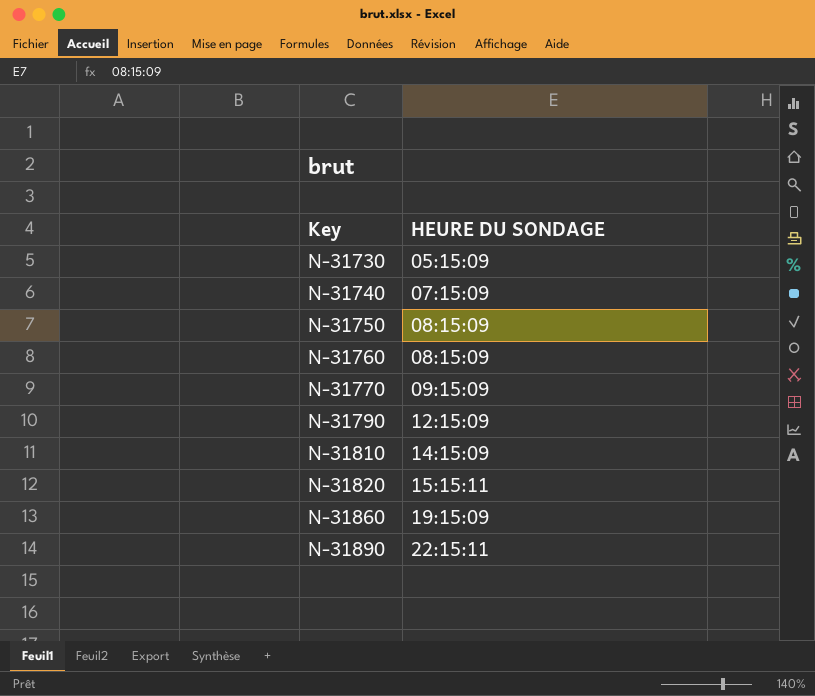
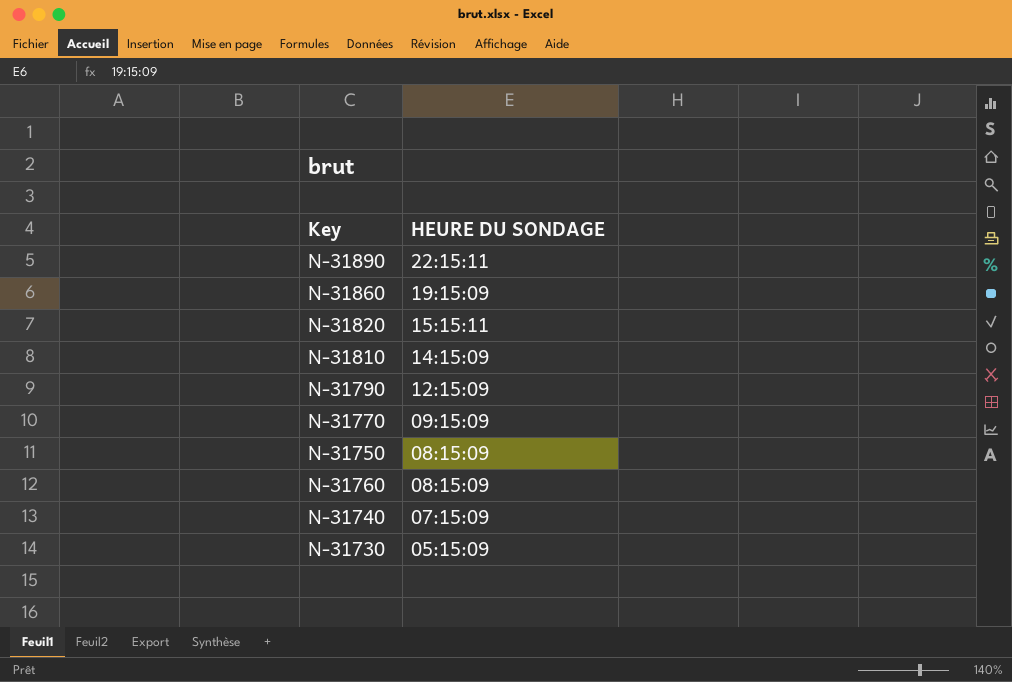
row order: Key ascending -> HEURE DU SONDAGE descending

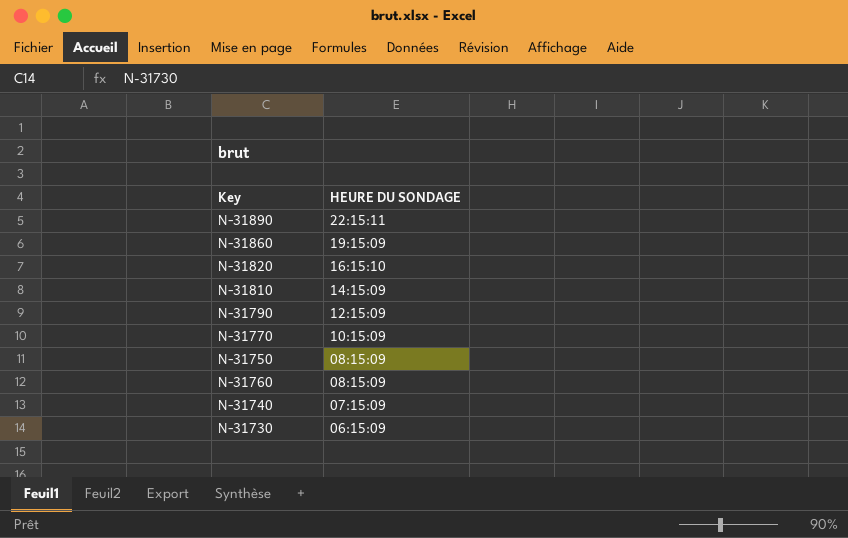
N-31820 | HEURE DU SONDAGE: 15:15:11 -> 16:15:10
N-31770 | HEURE DU SONDAGE: 09:15:09 -> 10:15:09
N-31730 | HEURE DU SONDAGE: 05:15:09 -> 06:15:09

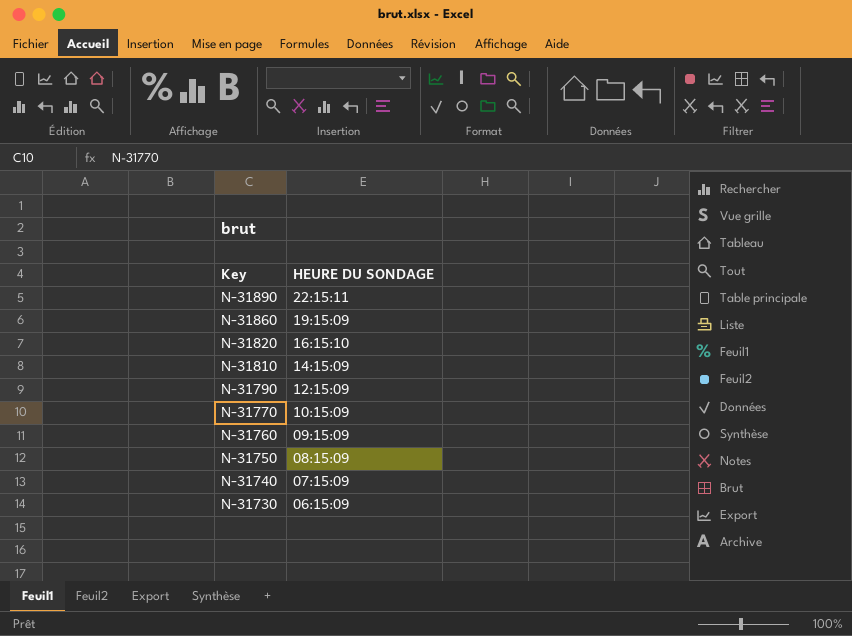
row order: HEURE DU SONDAGE descending -> Key descending
N-31760 | HEURE DU SONDAGE: 08:15:09 -> 09:15:09

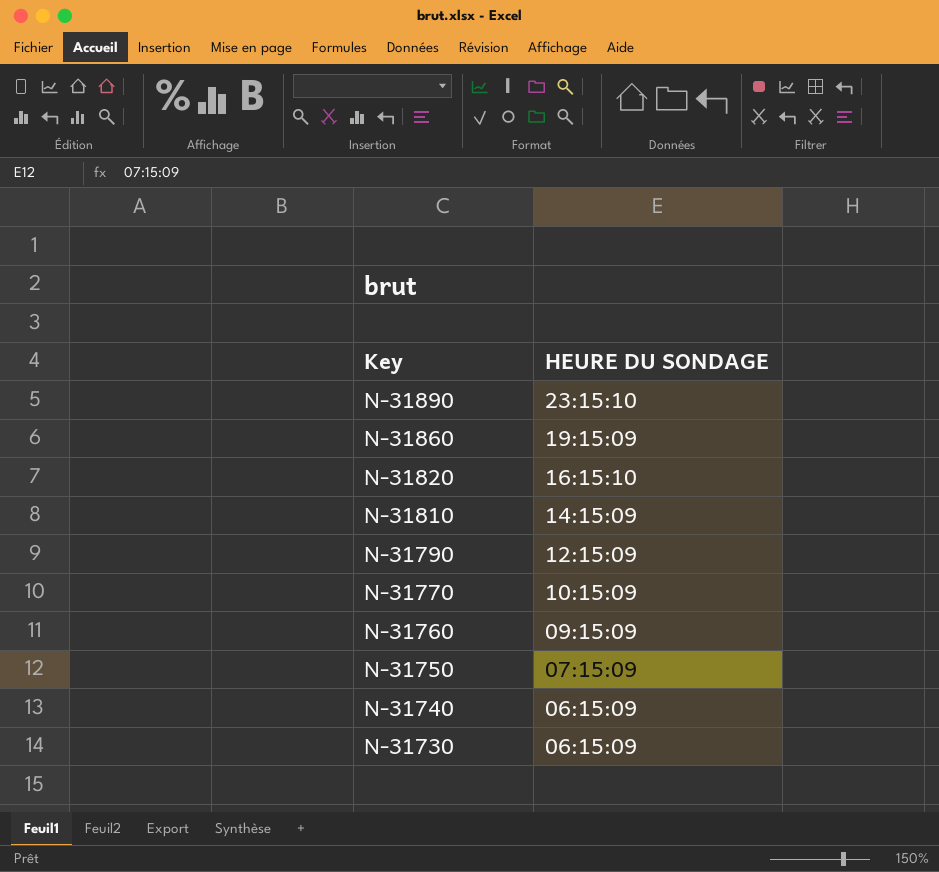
N-31890 | HEURE DU SONDAGE: 22:15:11 -> 23:15:10
N-31750 | HEURE DU SONDAGE: 08:15:09 -> 07:15:09
N-31740 | HEURE DU SONDAGE: 07:15:09 -> 06:15:09

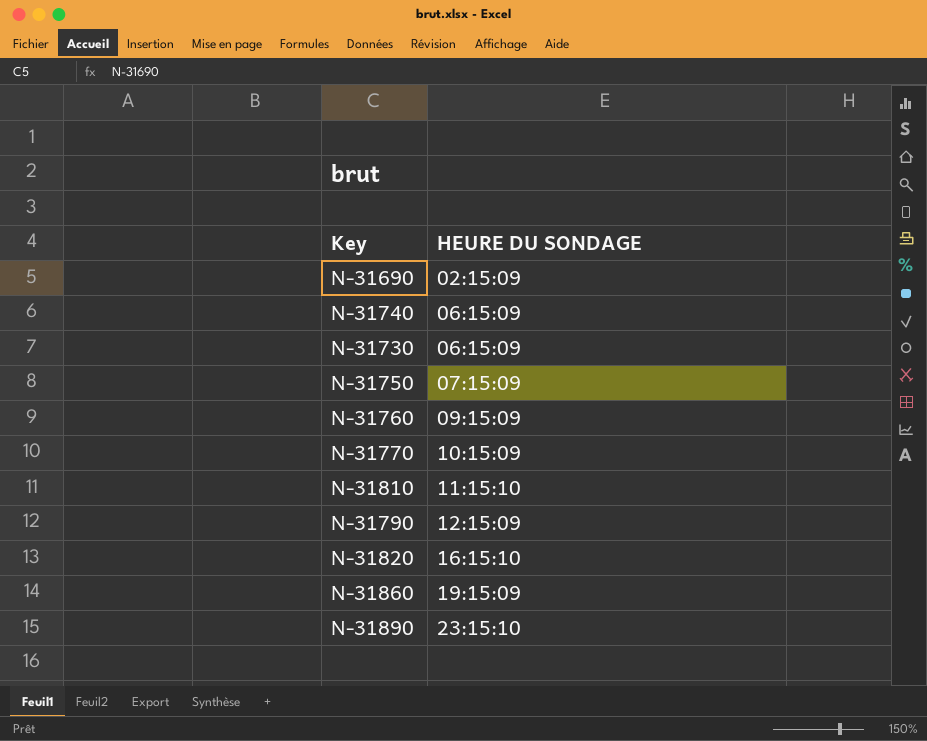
row order: Key descending -> HEURE DU SONDAGE ascending
row N-31690: none -> 02:15:09
N-31810 | HEURE DU SONDAGE: 14:15:09 -> 11:15:10

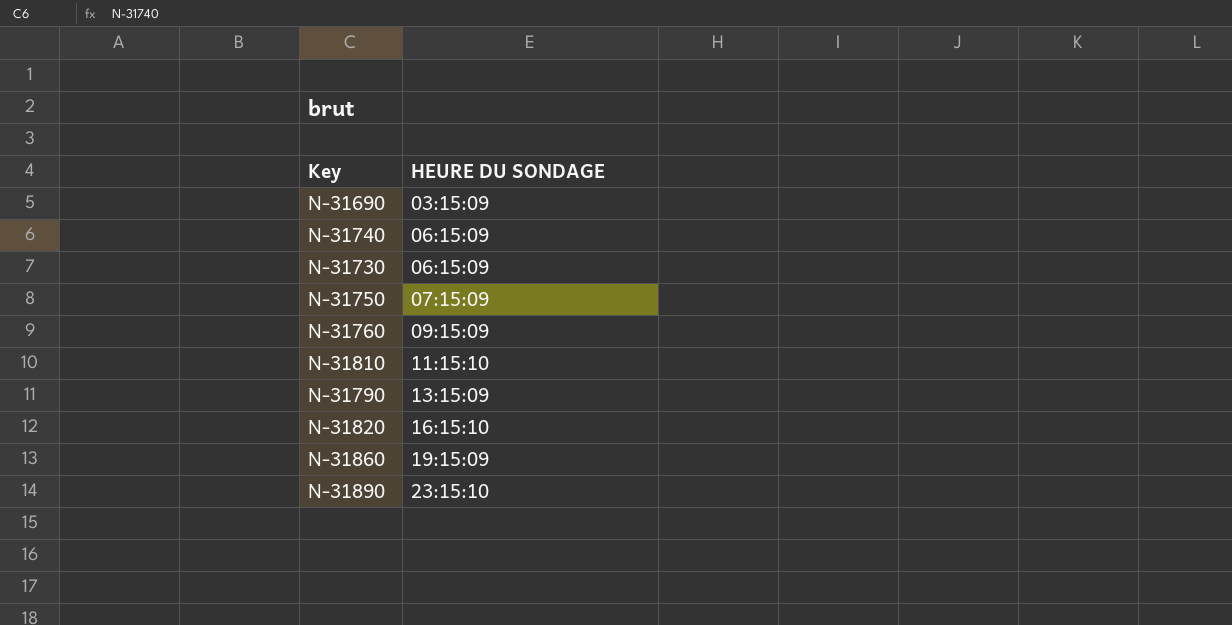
row N-31770: 10:15:09 -> none
N-31690 | HEURE DU SONDAGE: 02:15:09 -> 03:15:09
N-31790 | HEURE DU SONDAGE: 12:15:09 -> 13:15:09

